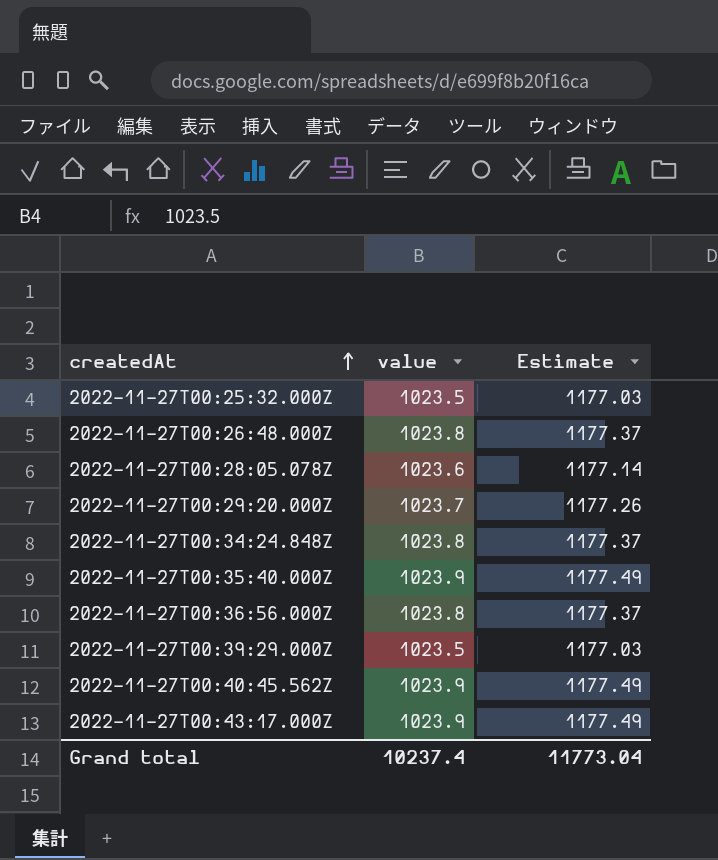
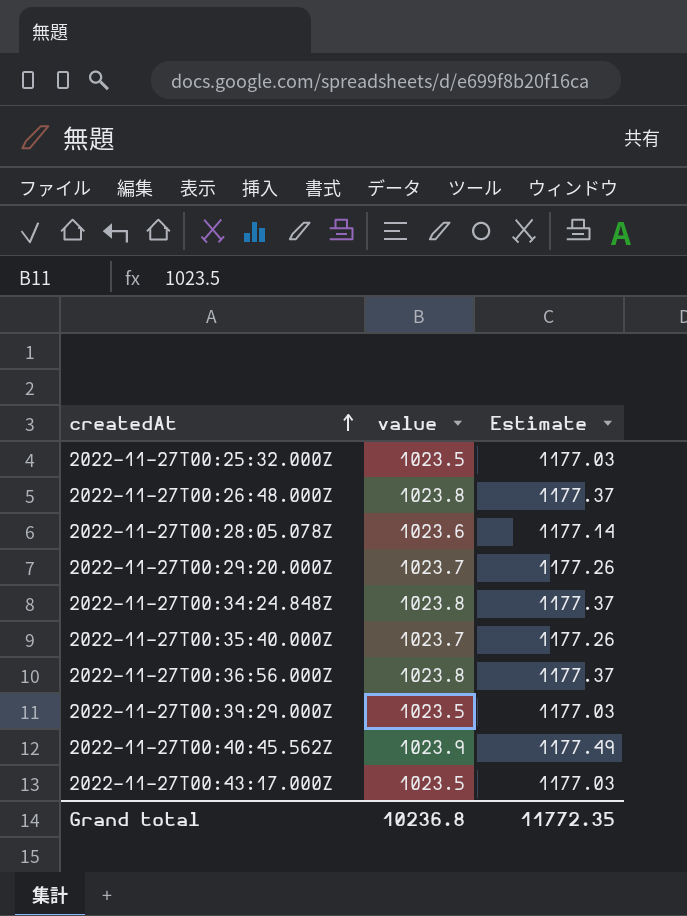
2022-11-27T00:35:40.000Z | value: 1023.9 -> 1023.7
2022-11-27T00:35:40.000Z | Estimate: 1177.49 -> 1177.26
2022-11-27T00:43:17.000Z | value: 1023.9 -> 1023.5
2022-11-27T00:43:17.000Z | Estimate: 1177.49 -> 1177.03
Grand total | value: 10237.4 -> 10236.8
Grand total | Estimate: 11773.04 -> 11772.35

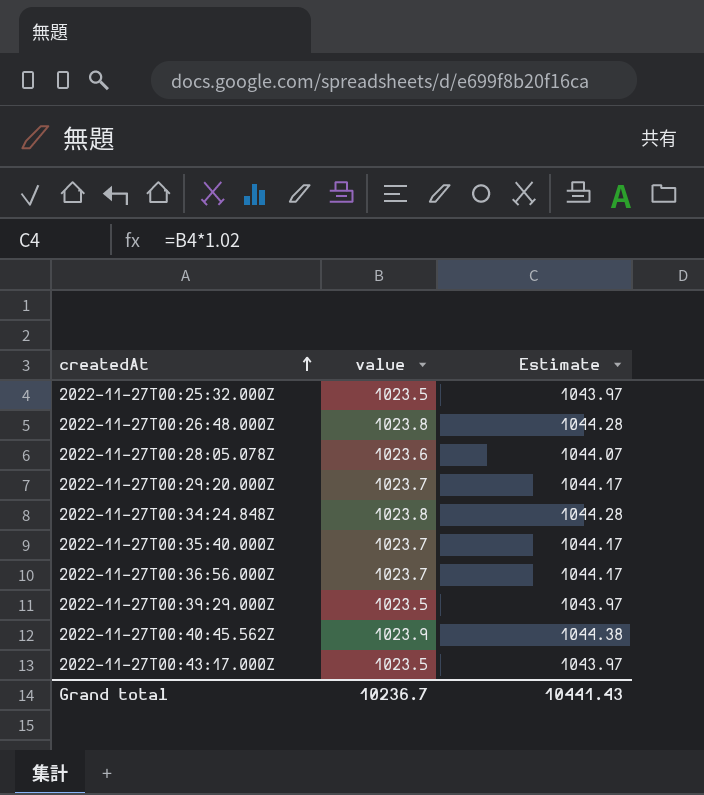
column Estimate | formula: [value] * 1.15 -> [value] * 1.02
2022-11-27T00:36:56.000Z | value: 1023.8 -> 1023.7
Grand total | value: 10236.8 -> 10236.7
Grand total | Estimate: 11772.35 -> 10441.43

